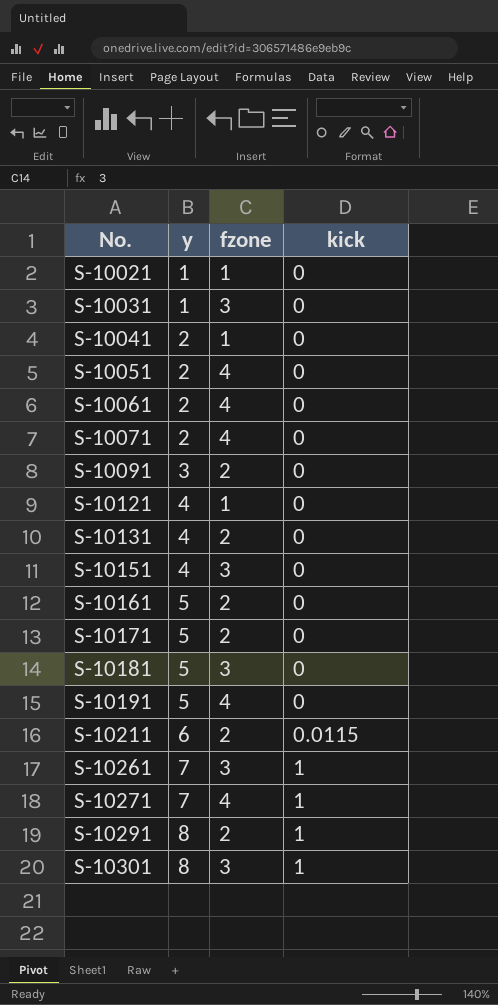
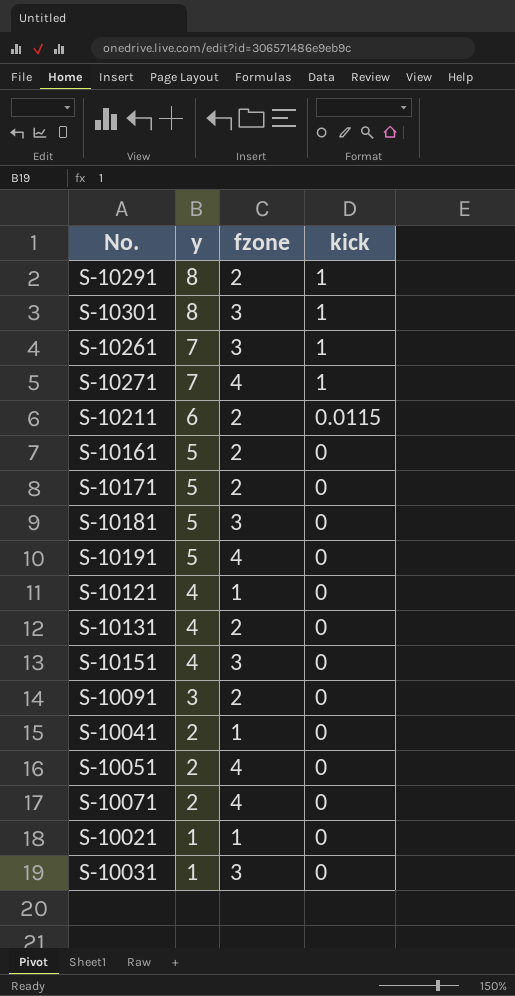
row order: No. ascending -> y descending
row S-10061: 2 | 4 | 0 -> none

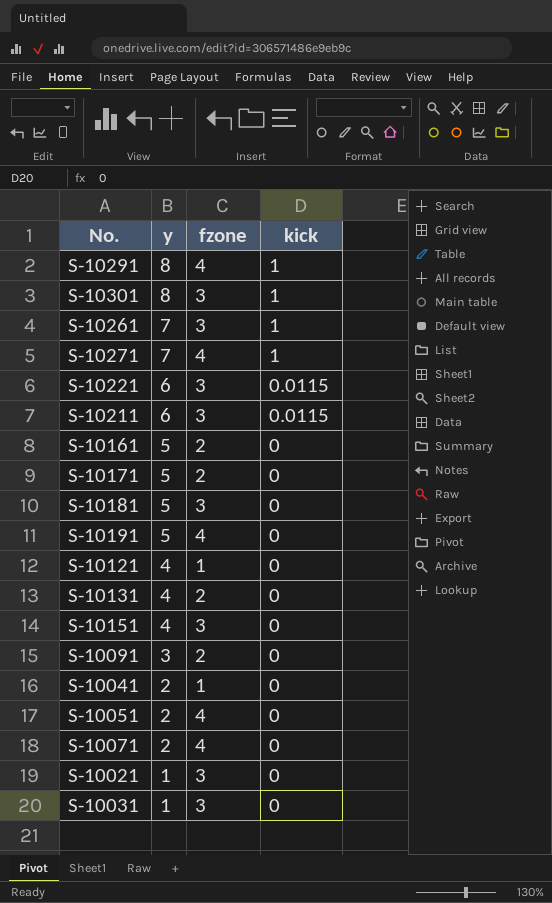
S-10291 | fzone: 2 -> 4
row S-10221: none -> 6 | 3 | 0.0115
S-10211 | fzone: 2 -> 3
S-10021 | fzone: 1 -> 3

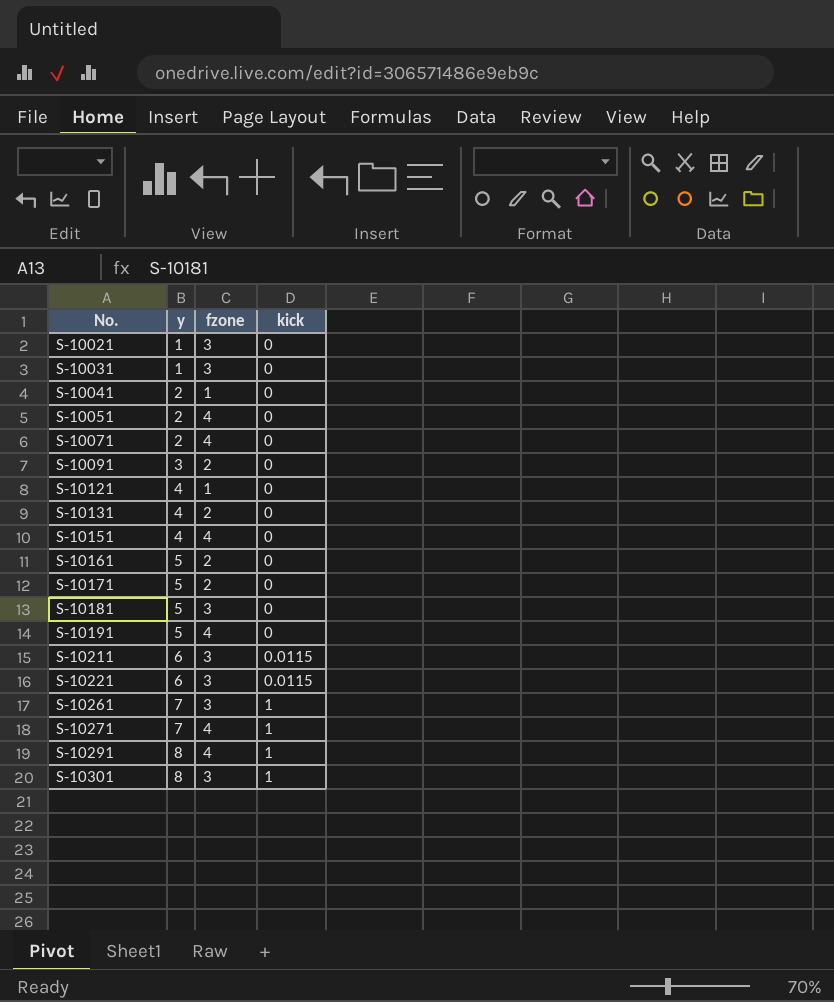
row order: y descending -> No. ascending
S-10151 | fzone: 3 -> 4

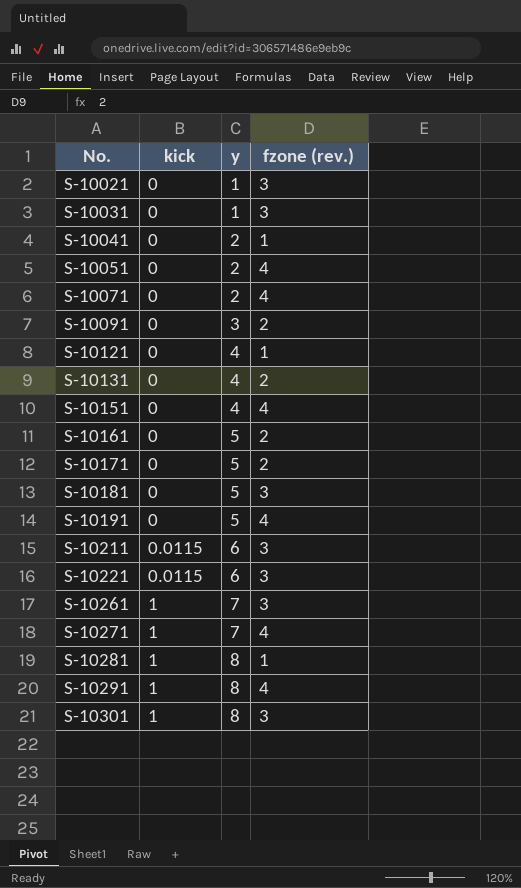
column kick | position: 4 -> 2
column name: fzone -> fzone (rev.)
row S-10281: none -> 1 | 8 | 1

